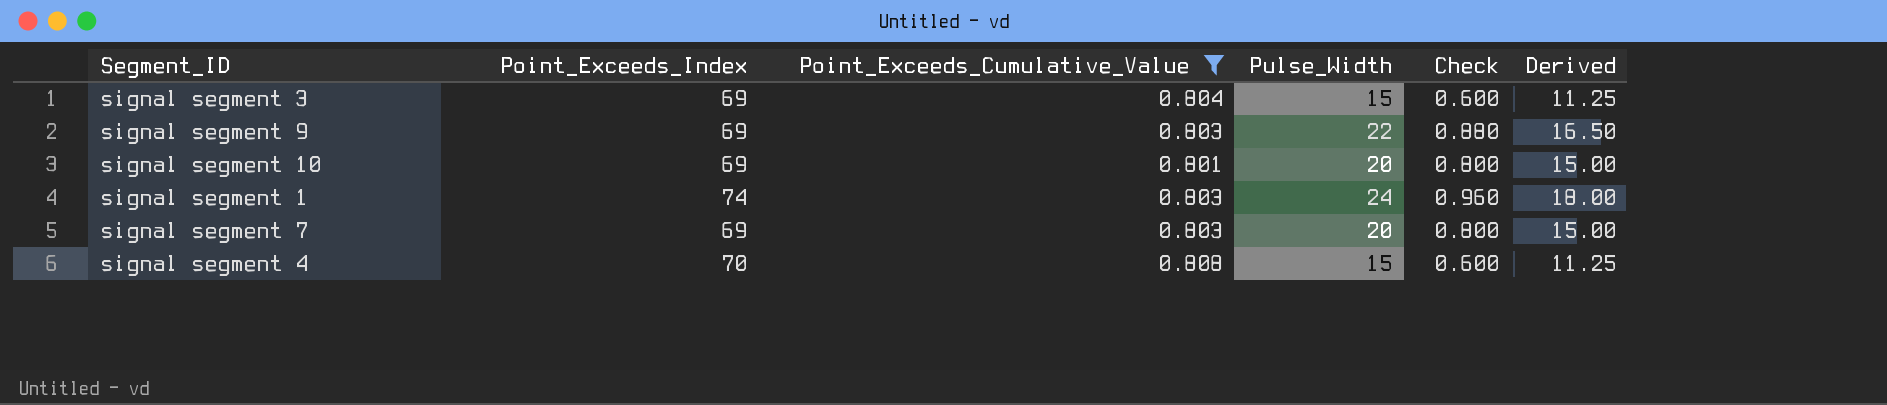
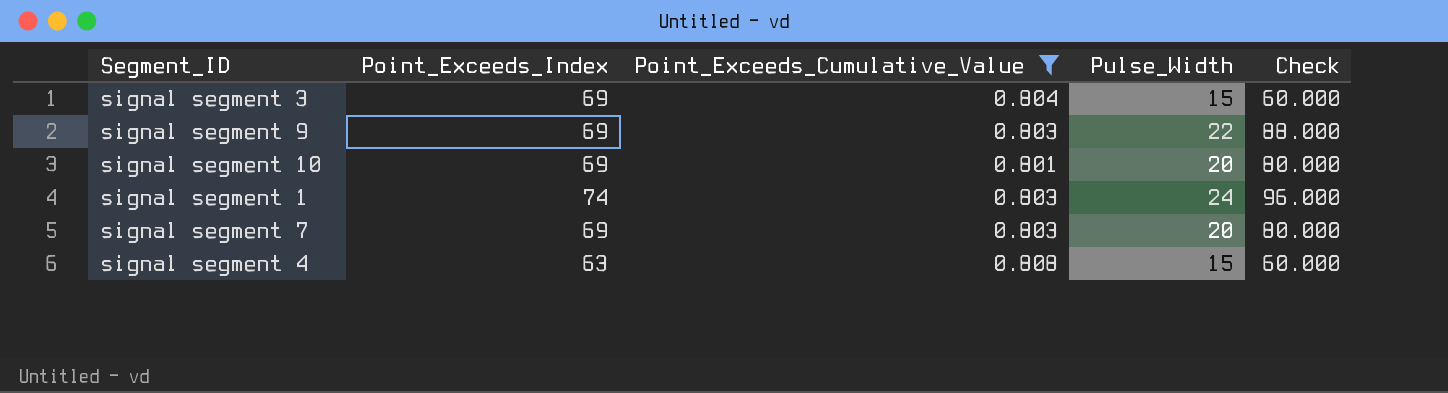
column Derived | formula: [Pulse_Width] * 0.75 -> none
column Check | formula: [Pulse_Width] * 0.04 -> [Pulse_Width] * 4
signal segment 4 | Point_Exceeds_Index: 70 -> 63

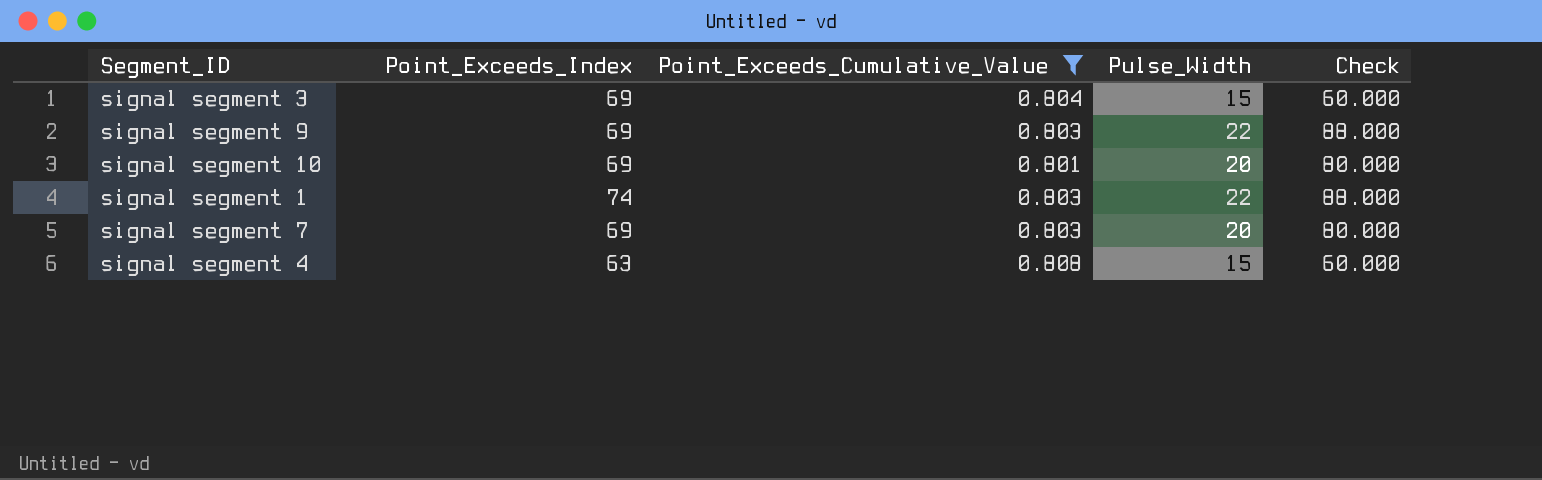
signal segment 1 | Pulse_Width: 24 -> 22
signal segment 1 | Check: 96.000 -> 88.000

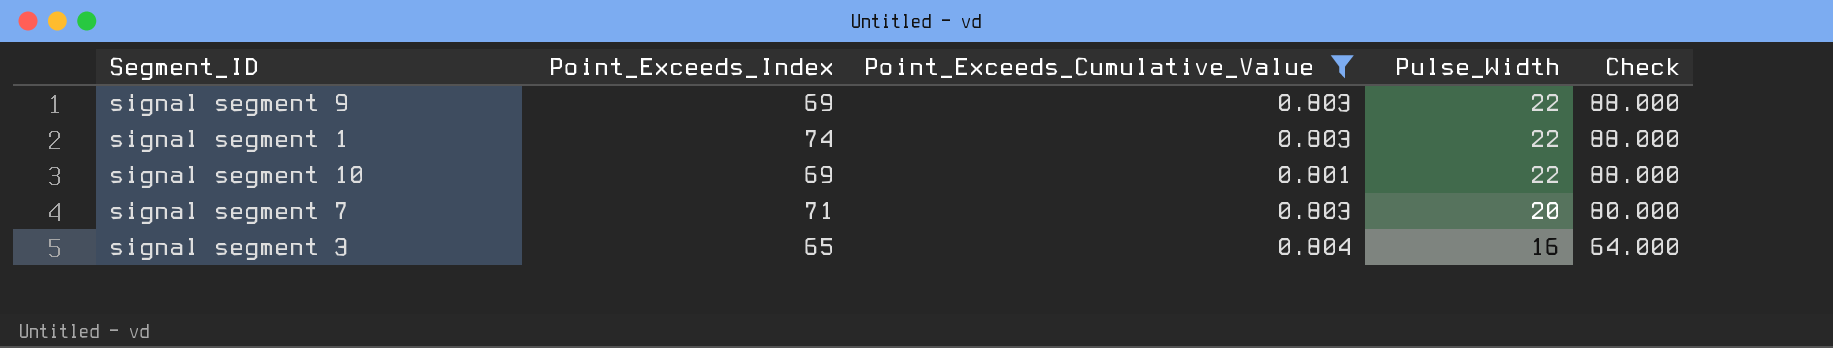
row order: none -> Pulse_Width descending
row signal segment 4: 63 | 0.808 | 15 | 60.000 -> none
signal segment 10 | Pulse_Width: 20 -> 22
signal segment 10 | Check: 80.000 -> 88.000
signal segment 7 | Point_Exceeds_Index: 69 -> 71
signal segment 3 | Point_Exceeds_Index: 69 -> 65
signal segment 3 | Pulse_Width: 15 -> 16
signal segment 3 | Check: 60.000 -> 64.000

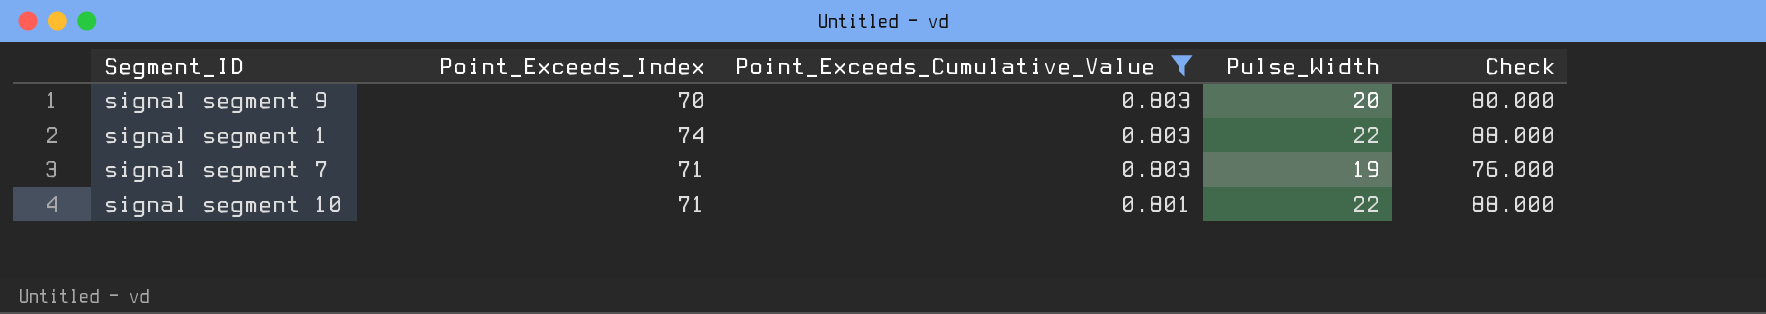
row order: Pulse_Width descending -> Point_Exceeds_Cumulative_Value descending
row signal segment 3: 65 | 0.804 | 16 | 64.000 -> none
signal segment 9 | Point_Exceeds_Index: 69 -> 70
signal segment 9 | Pulse_Width: 22 -> 20
signal segment 9 | Check: 88.000 -> 80.000
signal segment 7 | Pulse_Width: 20 -> 19
signal segment 7 | Check: 80.000 -> 76.000
signal segment 10 | Point_Exceeds_Index: 69 -> 71

